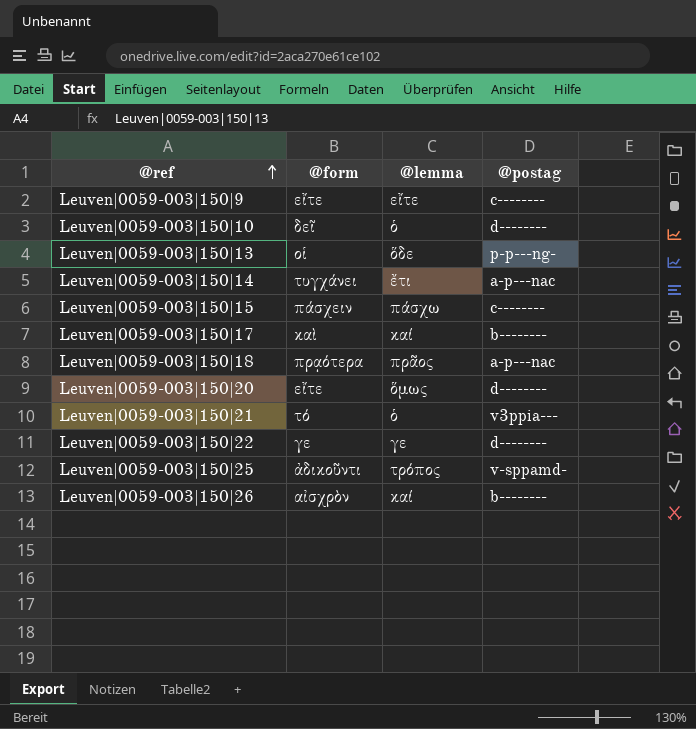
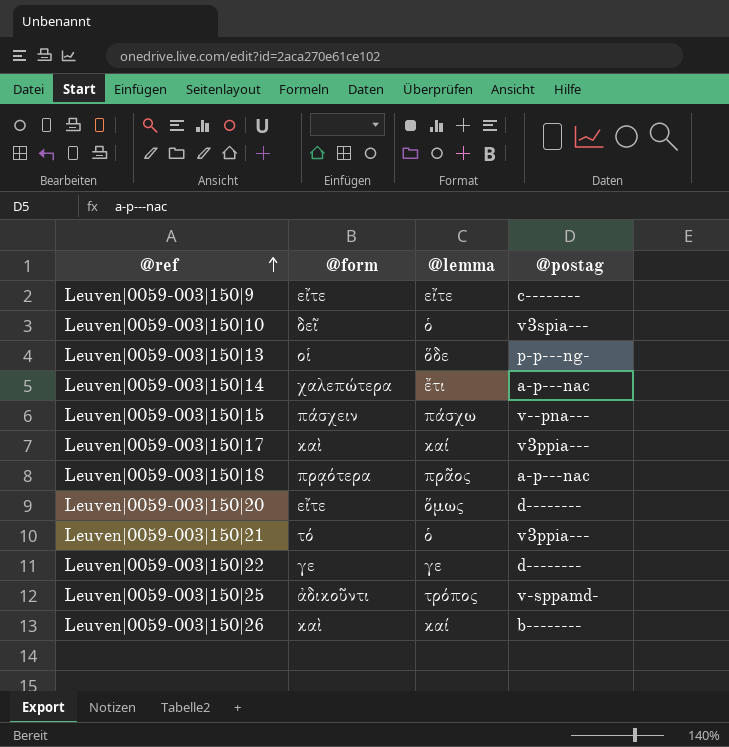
Leuven|0059-003|150|10 | @postag: d-------- -> v3spia---
Leuven|0059-003|150|14 | @form: τυγχάνει -> χαλεπώτερα
Leuven|0059-003|150|15 | @postag: c-------- -> v--pna---
Leuven|0059-003|150|17 | @postag: b-------- -> v3ppia---
Leuven|0059-003|150|26 | @form: αἰσχρὸν -> καὶ

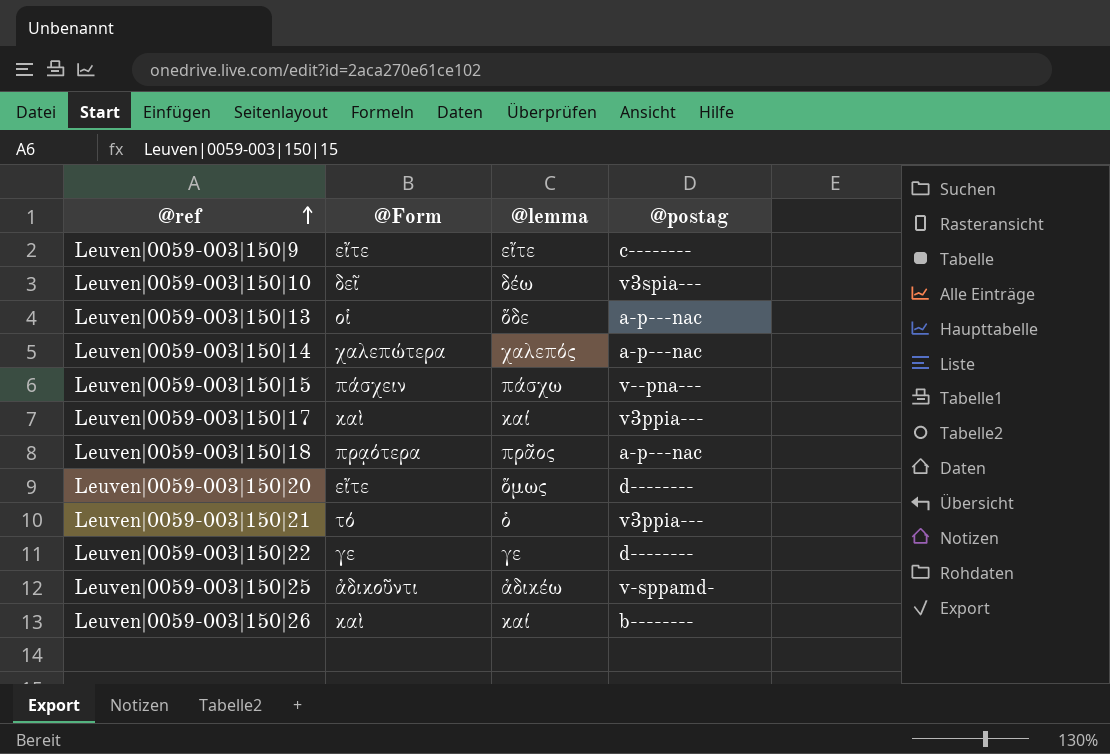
column name: @form -> @Form
Leuven|0059-003|150|10 | @lemma: ὁ -> δέω
Leuven|0059-003|150|13 | @postag: p-p---ng- -> a-p---nac
Leuven|0059-003|150|14 | @lemma: ἔτι -> χαλεπός
Leuven|0059-003|150|25 | @lemma: τρόπος -> ἀδικέω

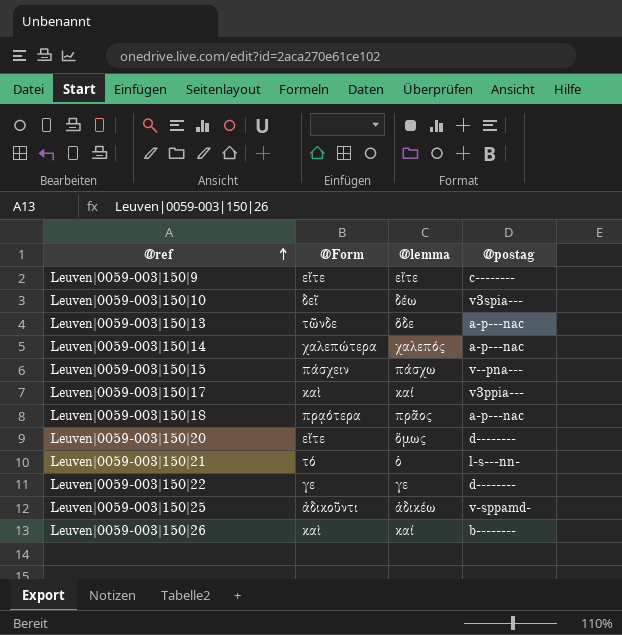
Leuven|0059-003|150|13 | @Form: οἱ -> τῶνδε
Leuven|0059-003|150|21 | @postag: v3ppia--- -> l-s---nn-

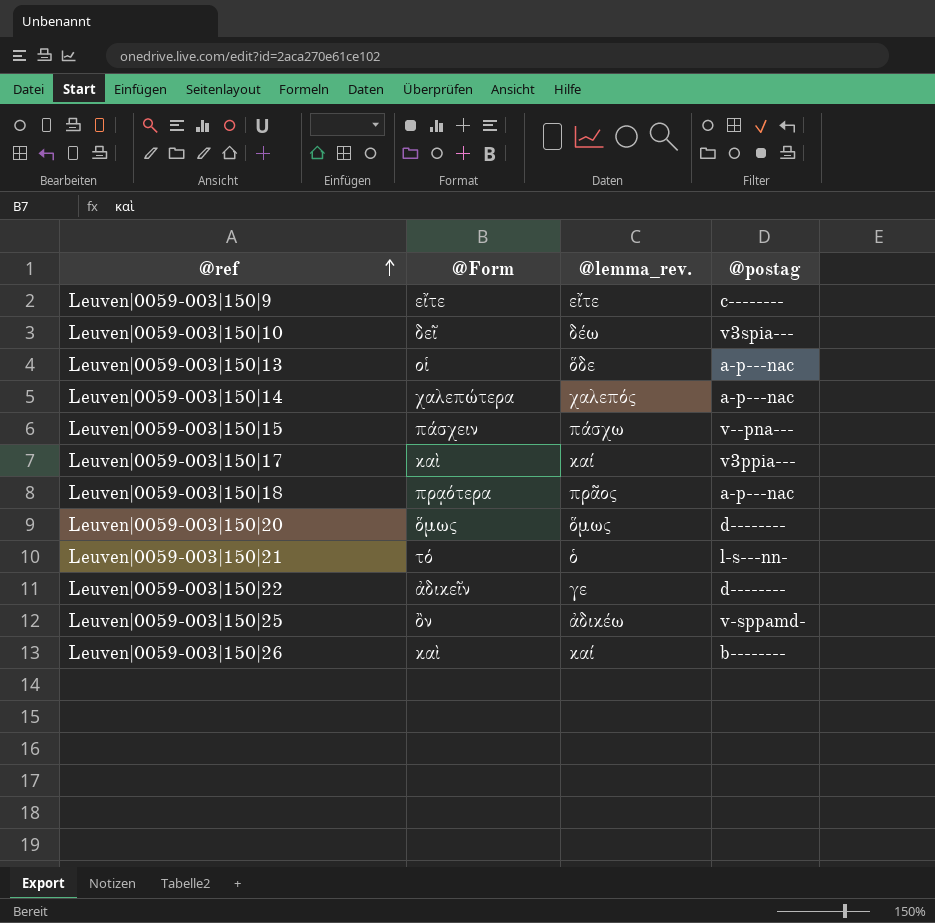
column name: @lemma -> @lemma_rev.
Leuven|0059-003|150|13 | @Form: τῶνδε -> οἱ
Leuven|0059-003|150|20 | @Form: εἴτε -> ὅμως
Leuven|0059-003|150|22 | @Form: γε -> ἀδικεῖν
Leuven|0059-003|150|25 | @Form: ἀδικοῦντι -> ὂν

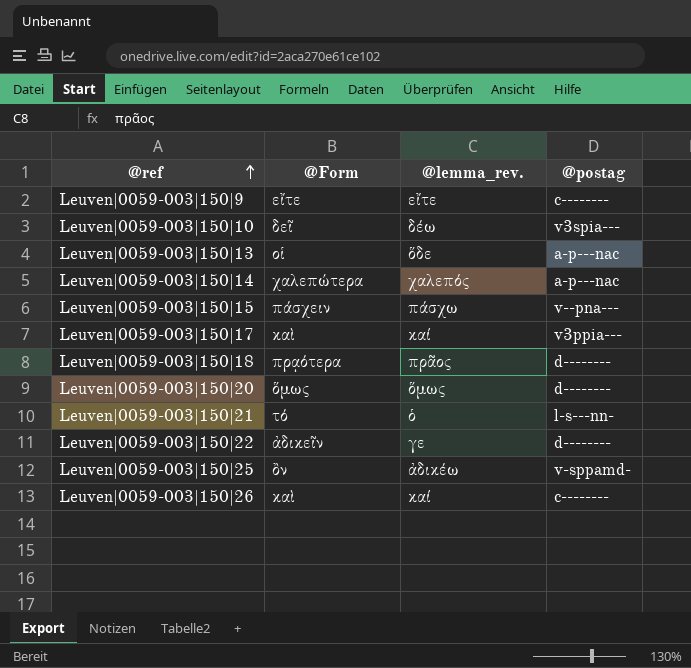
Leuven|0059-003|150|18 | @postag: a-p---nac -> d--------
Leuven|0059-003|150|26 | @postag: b-------- -> c--------

